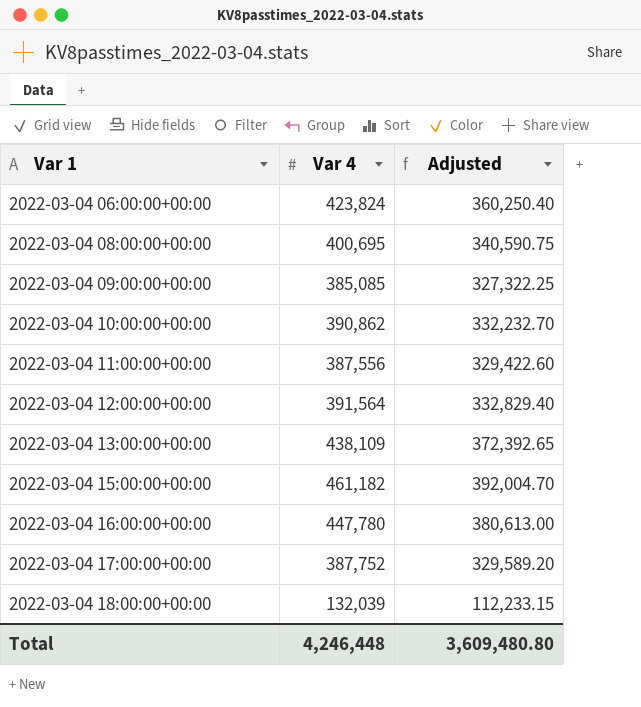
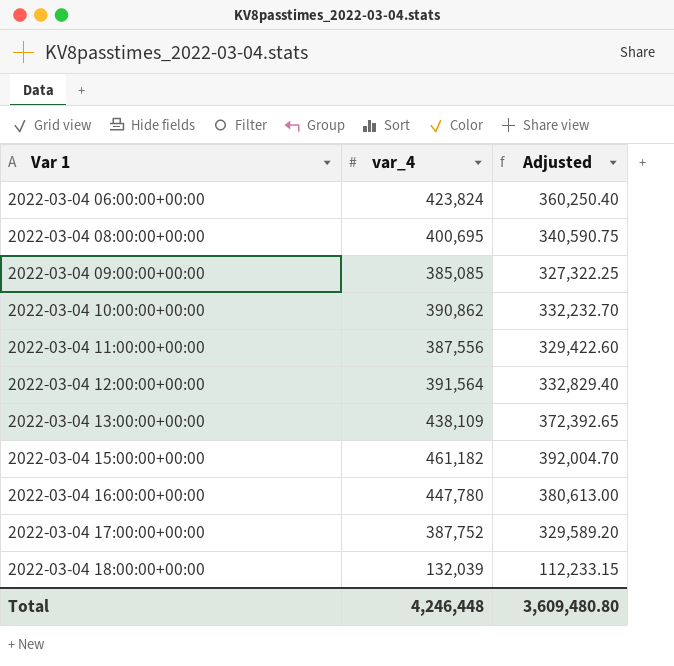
column name: Var 4 -> var_4

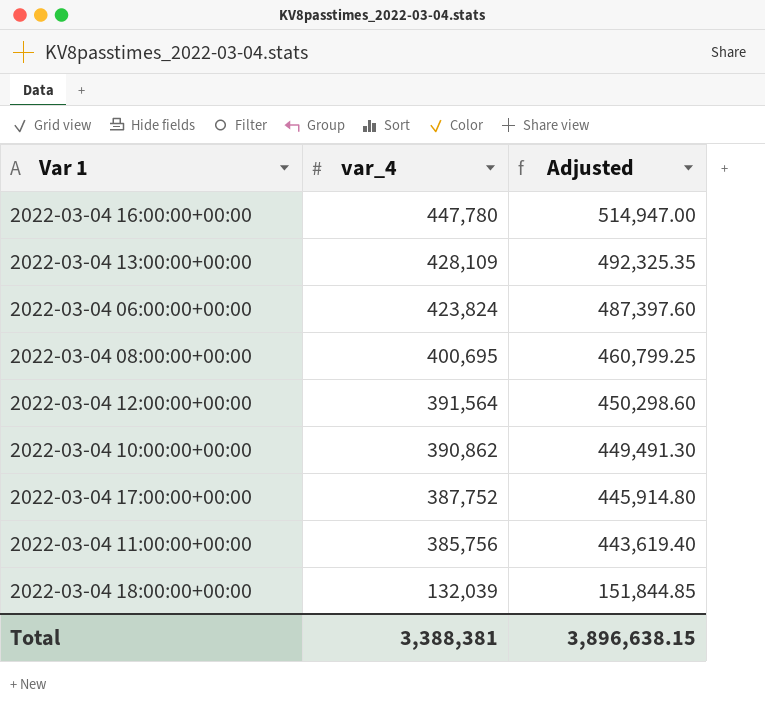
row order: Var 1 ascending -> var_4 descending
column Adjusted | formula: [var_4] * 0.85 -> [var_4] * 1.15
row 2022-03-04 09:00:00+00:00: 385,085 | 327,322.25 -> none
row 2022-03-04 15:00:00+00:00: 461,182 | 392,004.70 -> none
2022-03-04 13:00:00+00:00 | var_4: 438,109 -> 428,109
2022-03-04 11:00:00+00:00 | var_4: 387,556 -> 385,756
Total | var_4: 4,246,448 -> 3,388,381
Total | Adjusted: 3,609,480.80 -> 3,896,638.15

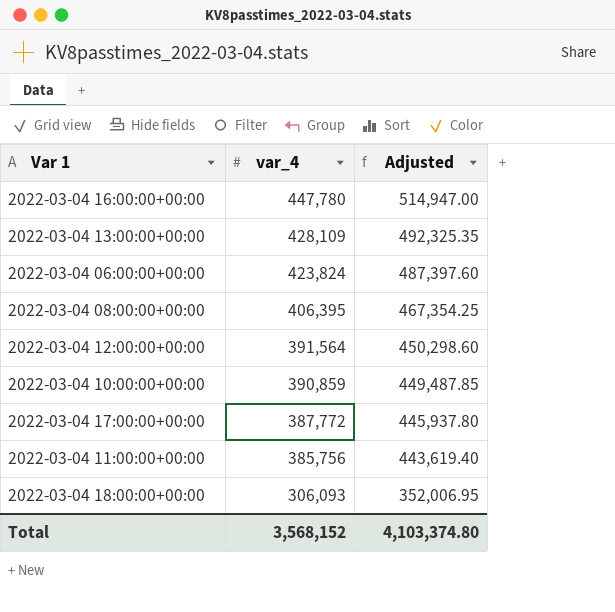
2022-03-04 08:00:00+00:00 | var_4: 400,695 -> 406,395
2022-03-04 08:00:00+00:00 | Adjusted: 460,799.25 -> 467,354.25
2022-03-04 10:00:00+00:00 | var_4: 390,862 -> 390,859
2022-03-04 10:00:00+00:00 | Adjusted: 449,491.30 -> 449,487.85
2022-03-04 17:00:00+00:00 | var_4: 387,752 -> 387,772
2022-03-04 17:00:00+00:00 | Adjusted: 445,914.80 -> 445,937.80
2022-03-04 18:00:00+00:00 | var_4: 132,039 -> 306,093
2022-03-04 18:00:00+00:00 | Adjusted: 151,844.85 -> 352,006.95
Total | var_4: 3,388,381 -> 3,568,152
Total | Adjusted: 3,896,638.15 -> 4,103,374.80

